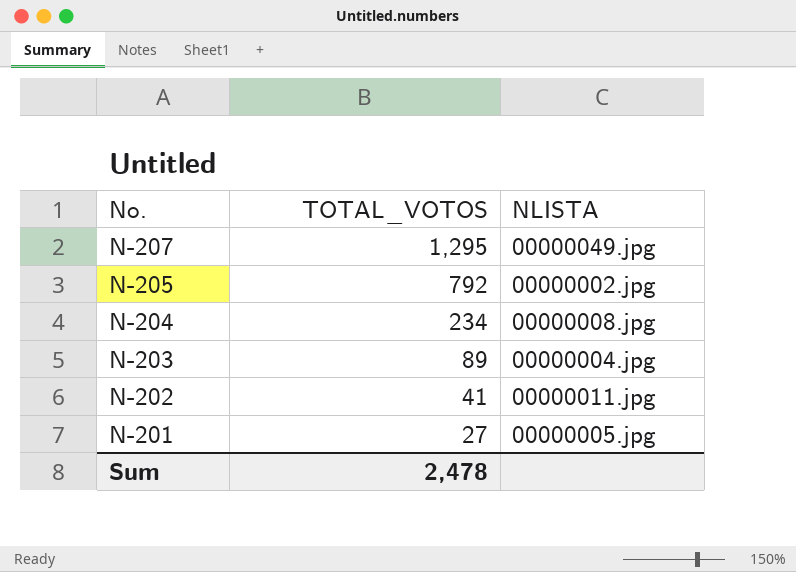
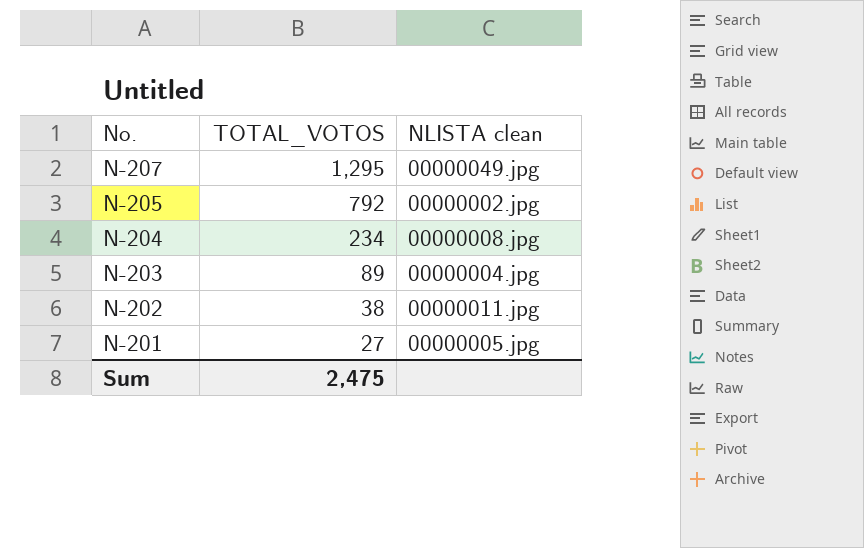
column name: NLISTA -> NLISTA clean
N-202 | TOTAL_VOTOS: 41 -> 38
Sum | TOTAL_VOTOS: 2,478 -> 2,475

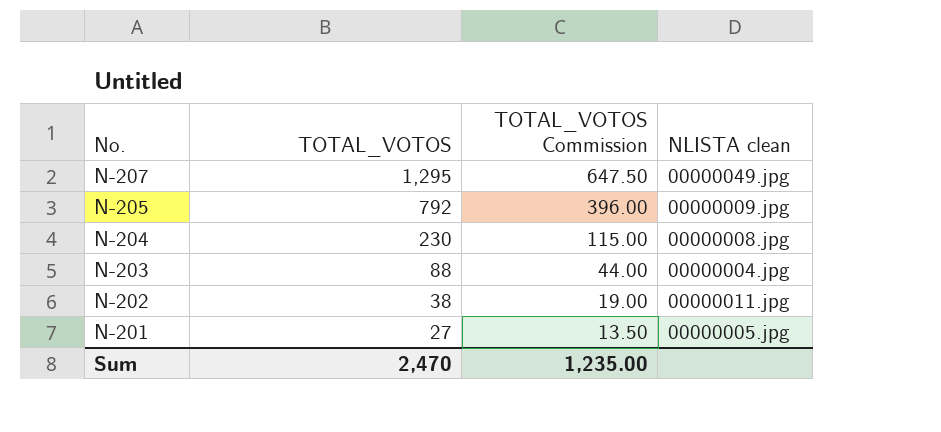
column TOTAL_VOTOS Commission | formula: none -> [TOTAL_VOTOS] * 0.5
N-205 | NLISTA clean: 00000002.jpg -> 00000009.jpg
N-204 | TOTAL_VOTOS: 234 -> 230
N-203 | TOTAL_VOTOS: 89 -> 88
Sum | TOTAL_VOTOS: 2,475 -> 2,470

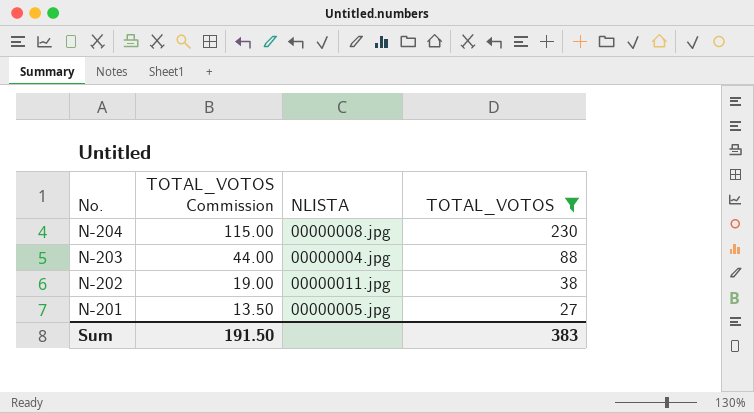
filter: none -> TOTAL_VOTOS <= 230
column name: NLISTA clean -> NLISTA
column TOTAL_VOTOS | position: 2 -> 4
Sum | TOTAL_VOTOS Commission: 1,235.00 -> 191.50
Sum | TOTAL_VOTOS: 2,470 -> 383

